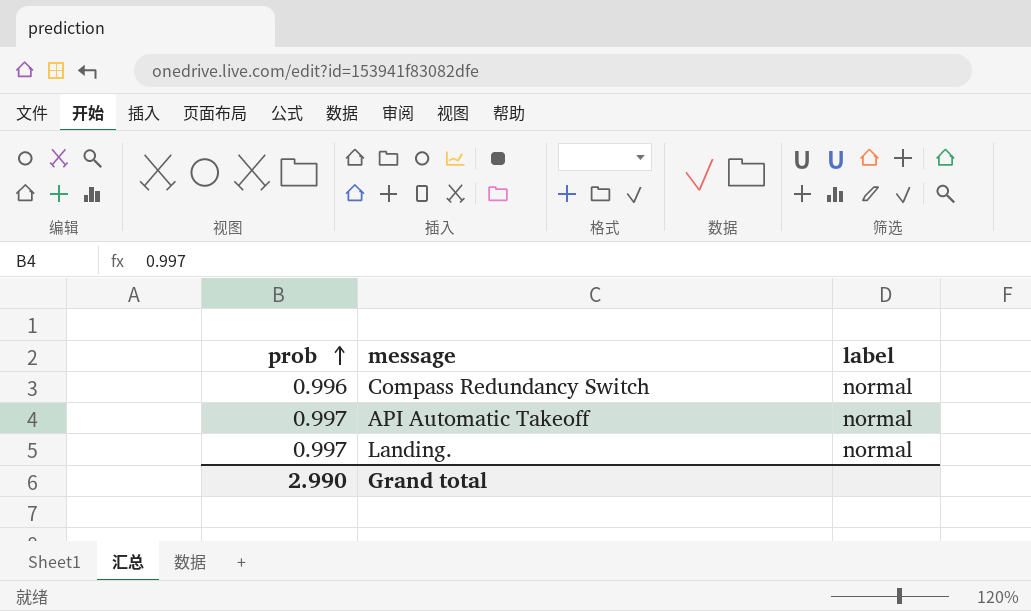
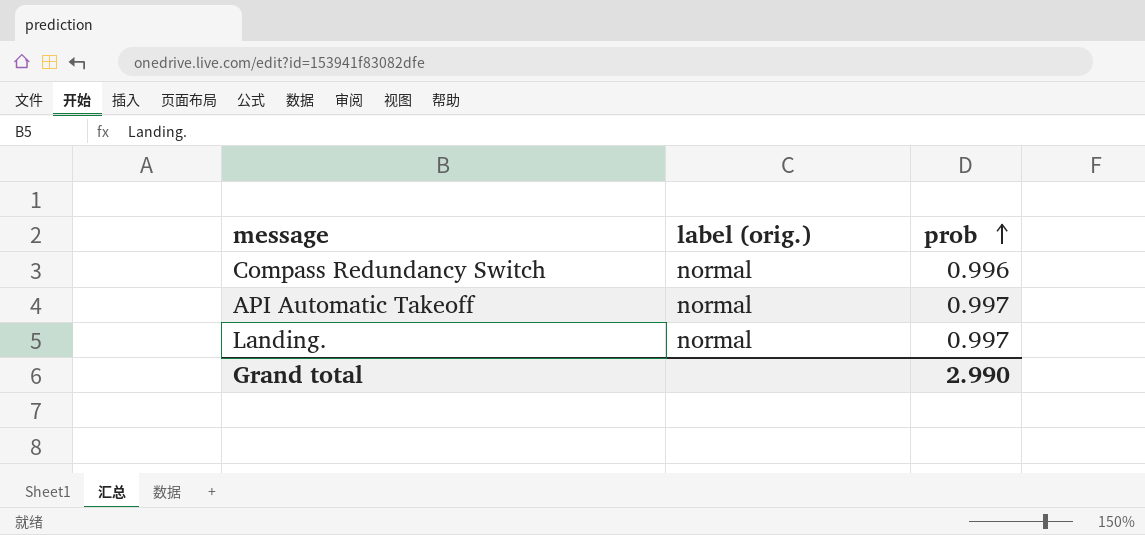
column name: label -> label (orig.)
column prob | position: 1 -> 3

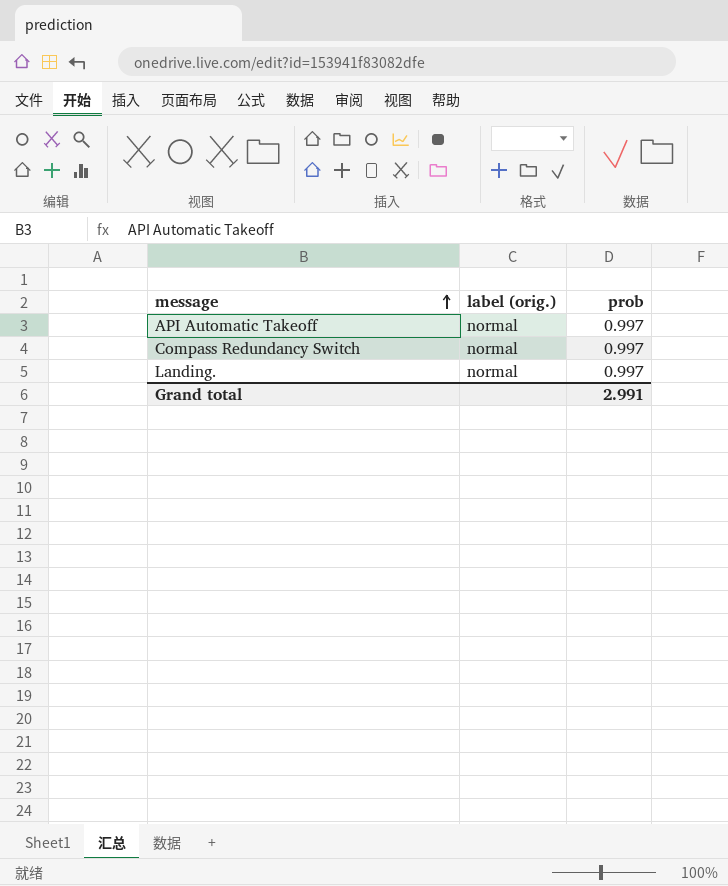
row order: prob ascending -> message ascending
Compass Redundancy Switch | prob: 0.996 -> 0.997
Grand total | prob: 2.990 -> 2.991

